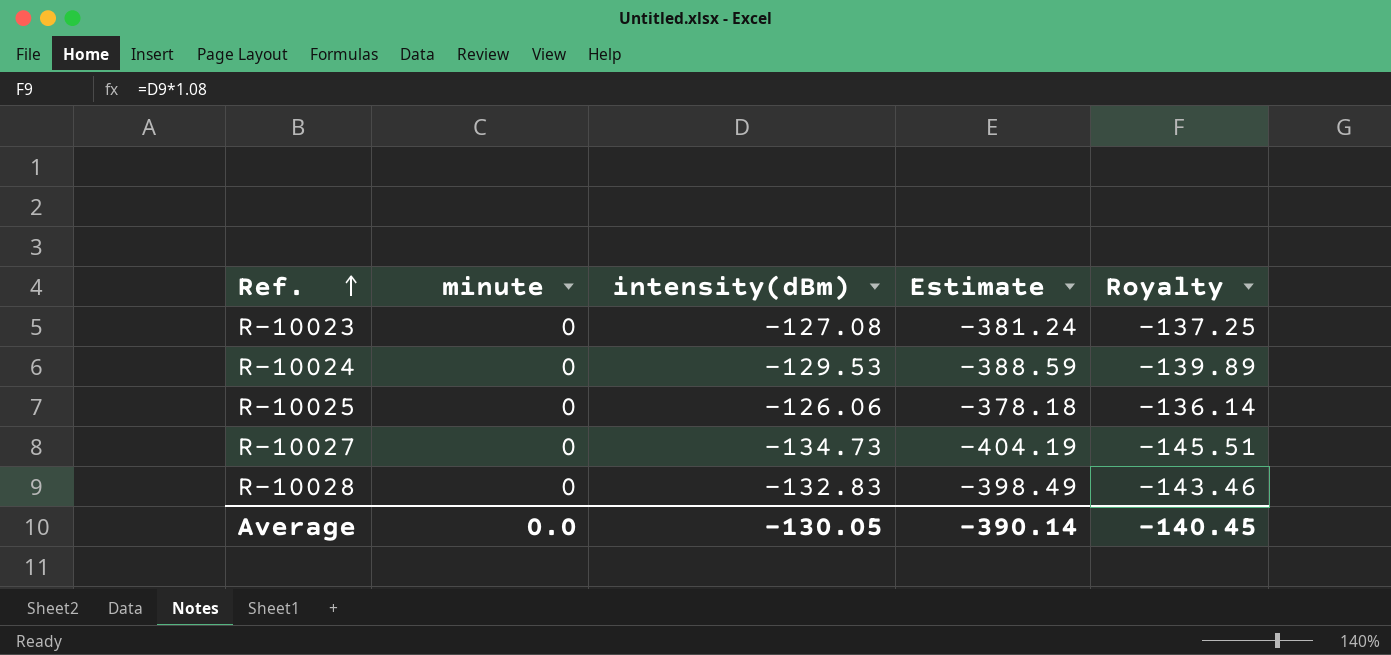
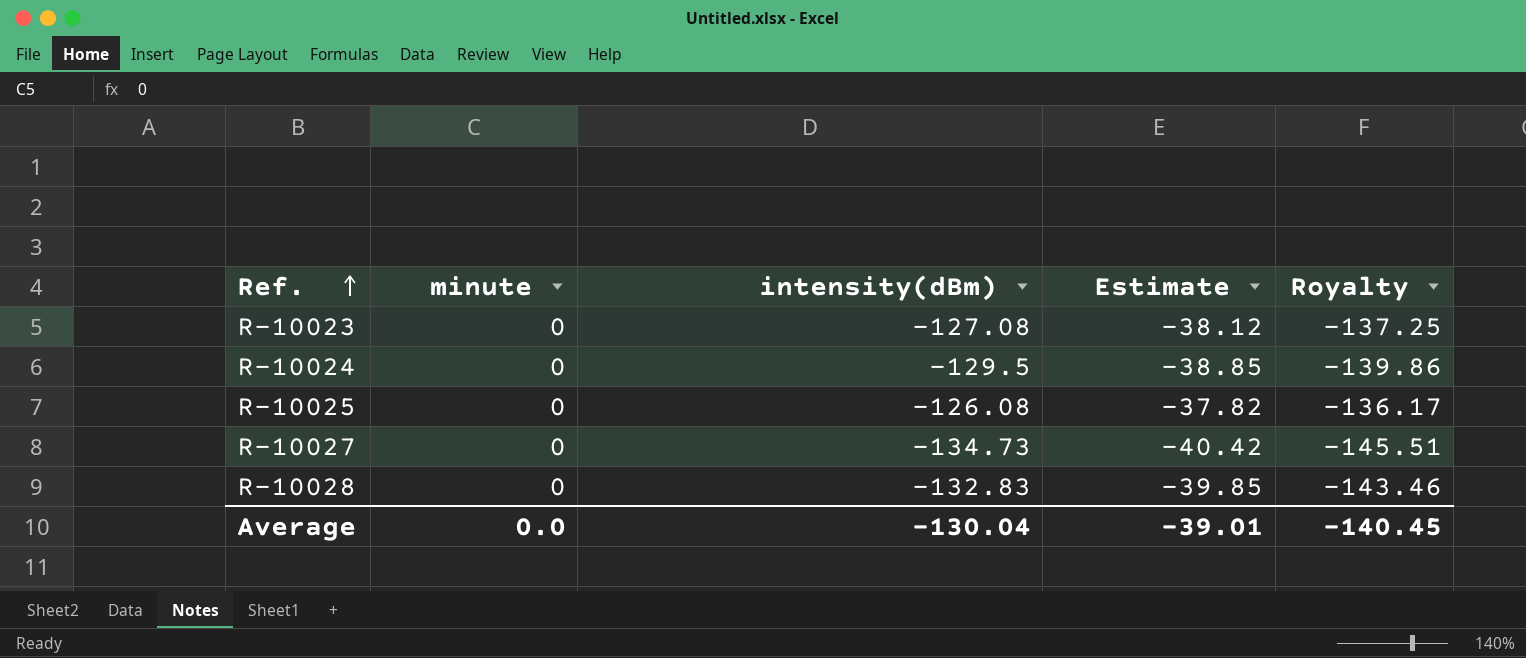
column Estimate | formula: [intensity(dBm)] * 3 -> [intensity(dBm)] * 0.3
R-10024 | intensity(dBm): -129.53 -> -129.5
R-10024 | Royalty: -139.89 -> -139.86
R-10025 | intensity(dBm): -126.06 -> -126.08
R-10025 | Royalty: -136.14 -> -136.17
Average | intensity(dBm): -130.05 -> -130.04
Average | Estimate: -390.14 -> -39.01

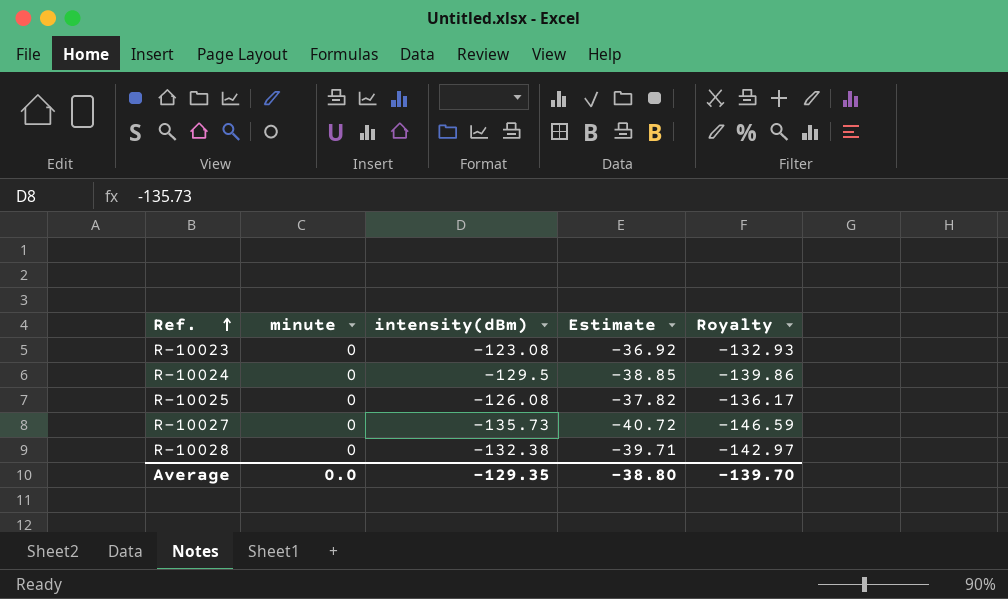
R-10023 | intensity(dBm): -127.08 -> -123.08
R-10023 | Estimate: -38.12 -> -36.92
R-10023 | Royalty: -137.25 -> -132.93
R-10027 | intensity(dBm): -134.73 -> -135.73
R-10027 | Estimate: -40.42 -> -40.72
R-10027 | Royalty: -145.51 -> -146.59
R-10028 | intensity(dBm): -132.83 -> -132.38
R-10028 | Estimate: -39.85 -> -39.71
R-10028 | Royalty: -143.46 -> -142.97
Average | intensity(dBm): -130.04 -> -129.35
Average | Estimate: -39.01 -> -38.80
Average | Royalty: -140.45 -> -139.70

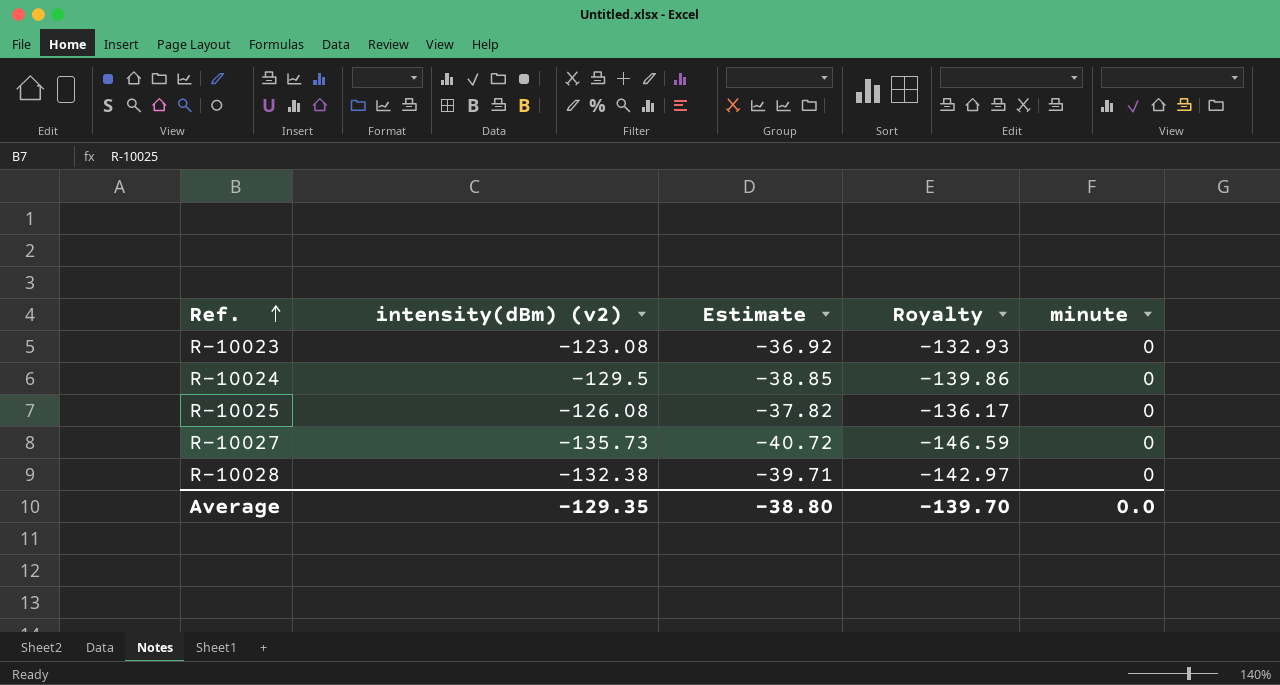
column name: intensity(dBm) -> intensity(dBm) (v2)
column minute | position: 2 -> 5

